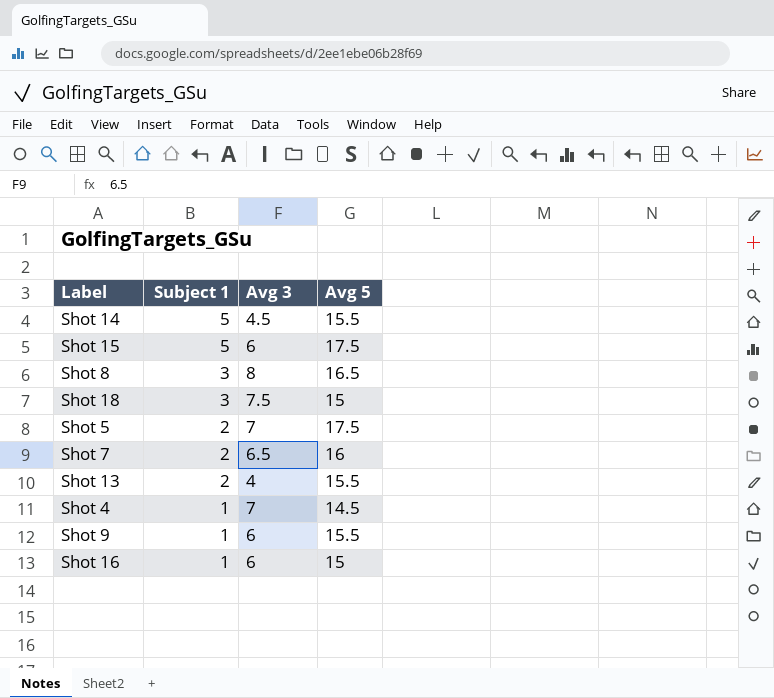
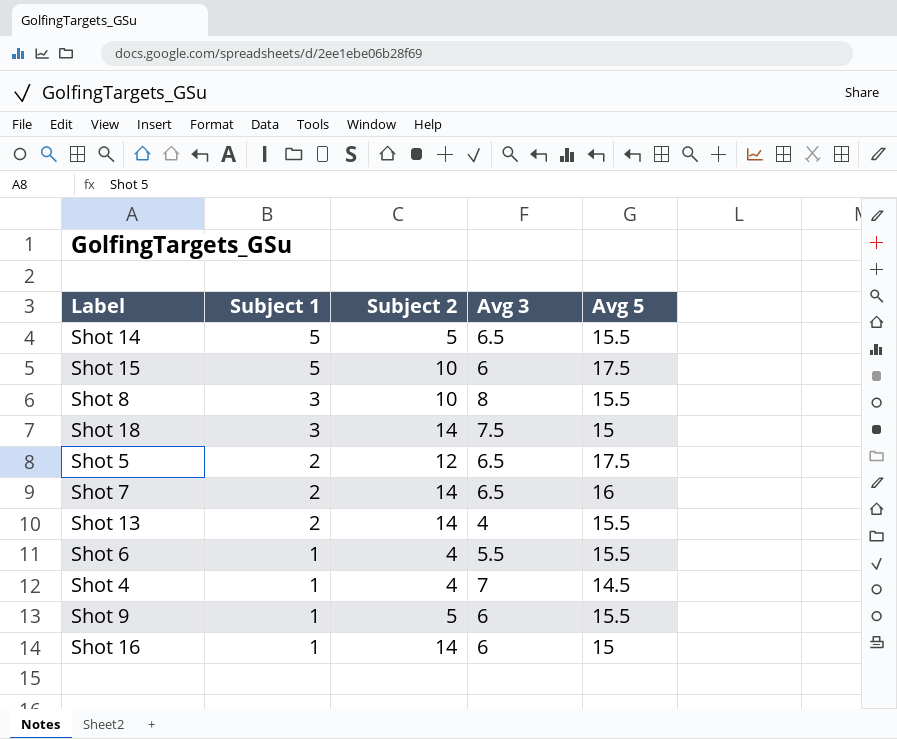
column Subject 2 | position: none -> 3
Shot 14 | Avg 3: 4.5 -> 6.5
Shot 8 | Avg 5: 16.5 -> 15.5
Shot 5 | Avg 3: 7 -> 6.5
row Shot 6: none -> 1 | 4 | 5.5 | 15.5

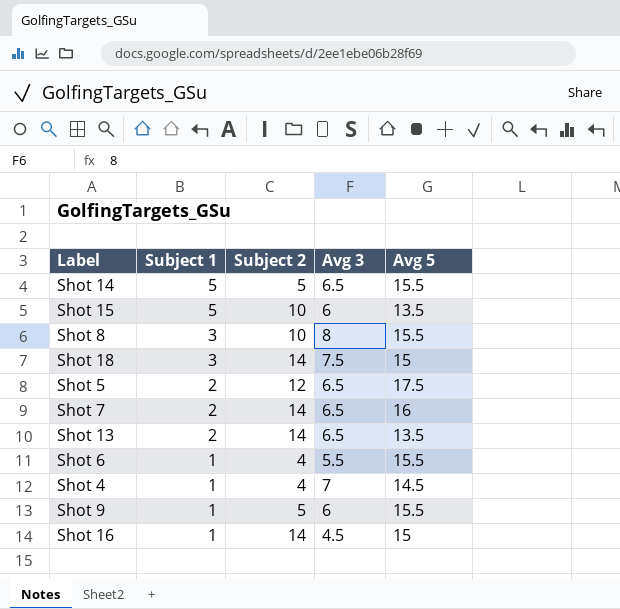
Shot 15 | Avg 5: 17.5 -> 13.5
Shot 13 | Avg 3: 4 -> 6.5
Shot 13 | Avg 5: 15.5 -> 13.5
Shot 16 | Avg 3: 6 -> 4.5

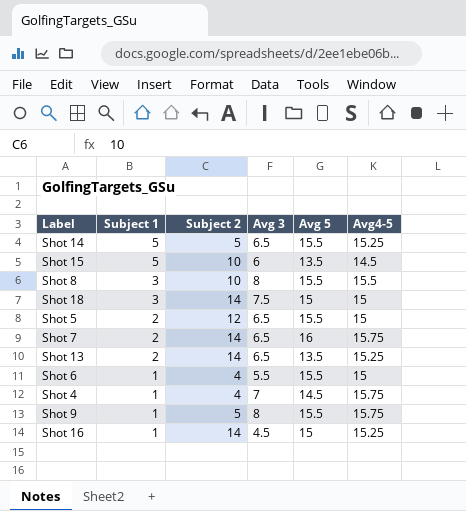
column Avg4-5 | position: none -> 6
Shot 5 | Avg 5: 17.5 -> 15.5
Shot 9 | Avg 3: 6 -> 8

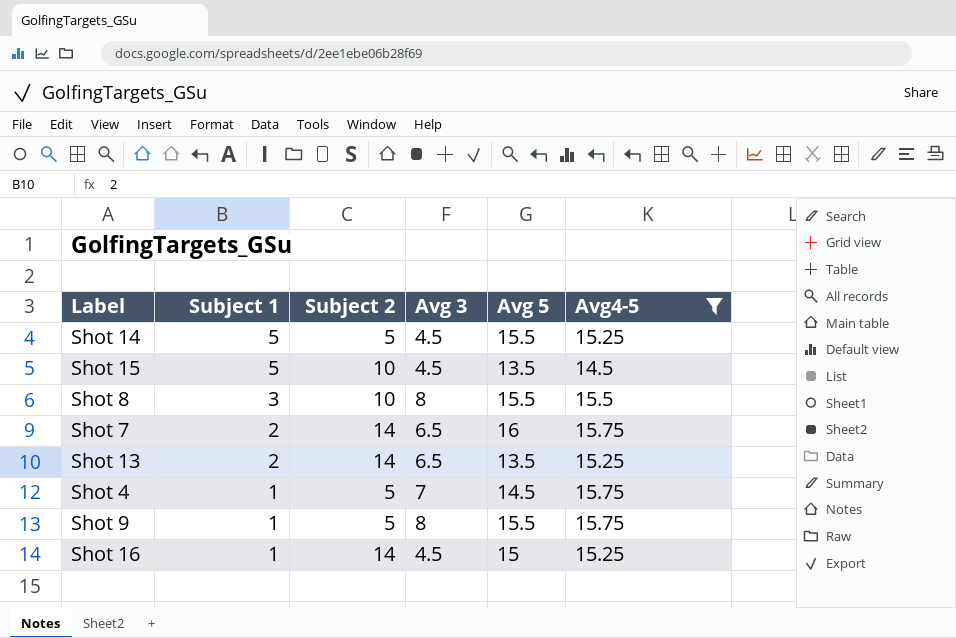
filter: none -> Avg4-5 != 15
Shot 14 | Avg 3: 6.5 -> 4.5
Shot 15 | Avg 3: 6 -> 4.5
Shot 4 | Subject 2: 4 -> 5

